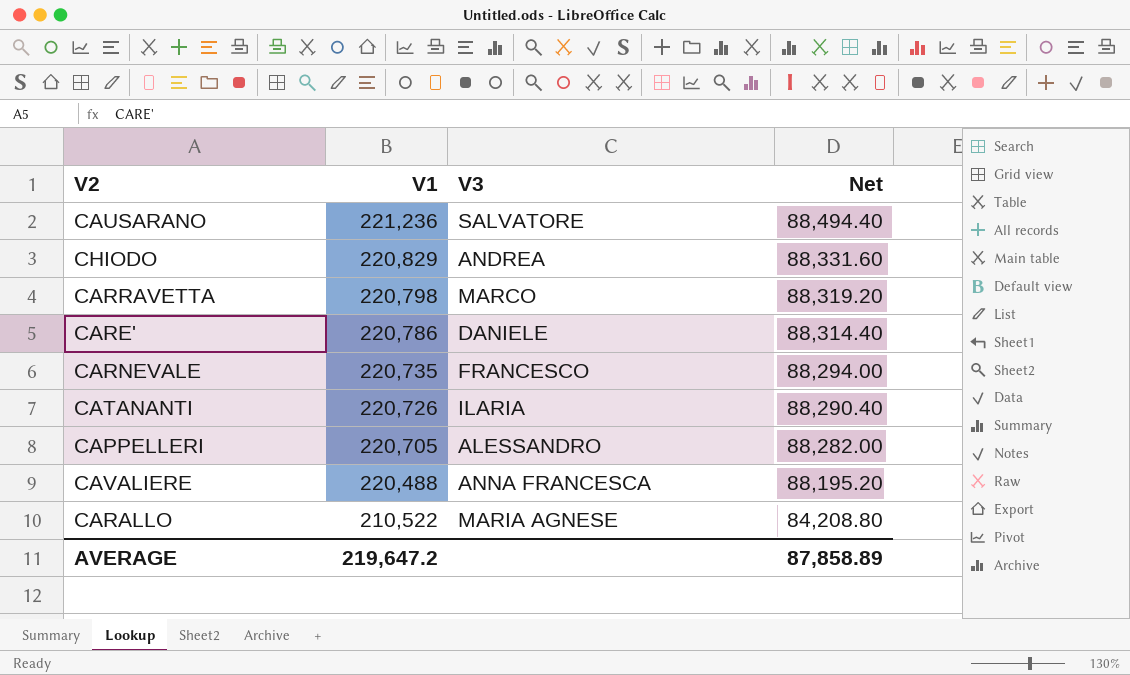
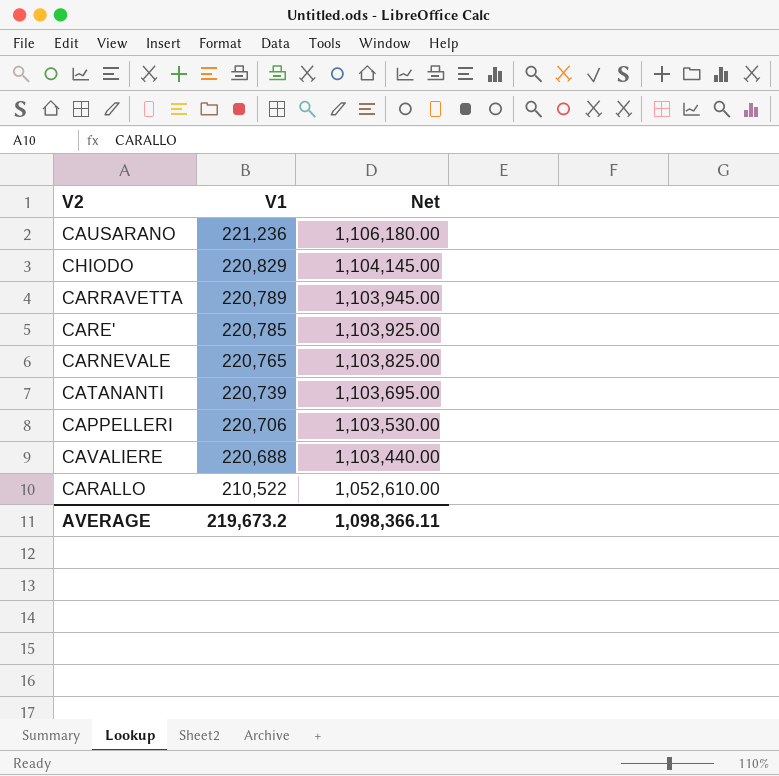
column V3 | position: 3 -> none
column Net | formula: [V1] * 0.4 -> [V1] * 5
CARRAVETTA | V1: 220,798 -> 220,789
CARE' | V1: 220,786 -> 220,785
CARNEVALE | V1: 220,735 -> 220,765
CATANANTI | V1: 220,726 -> 220,739
CAPPELLERI | V1: 220,705 -> 220,706
CAVALIERE | V1: 220,488 -> 220,688
AVERAGE | V1: 219,647.2 -> 219,673.2
AVERAGE | Net: 87,858.89 -> 1,098,366.11

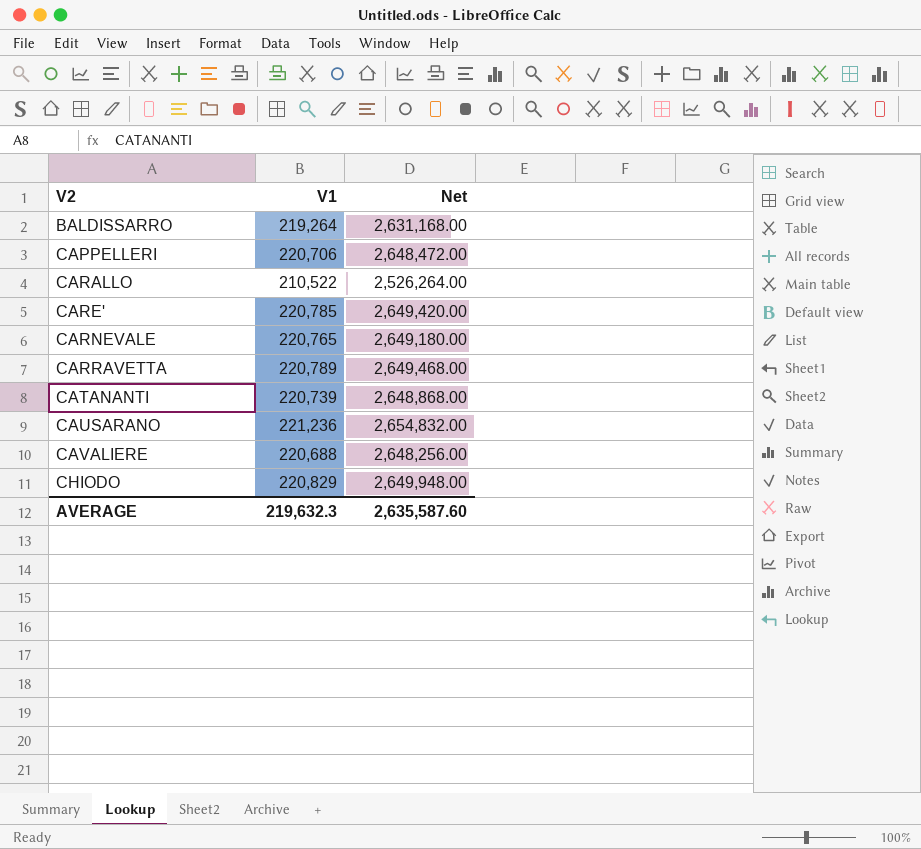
row order: V1 descending -> V2 ascending
column Net | formula: [V1] * 5 -> [V1] * 12
row BALDISSARRO: none -> 219,264 | 2,631,168.00
AVERAGE | V1: 219,673.2 -> 219,632.3
AVERAGE | Net: 1,098,366.11 -> 2,635,587.60

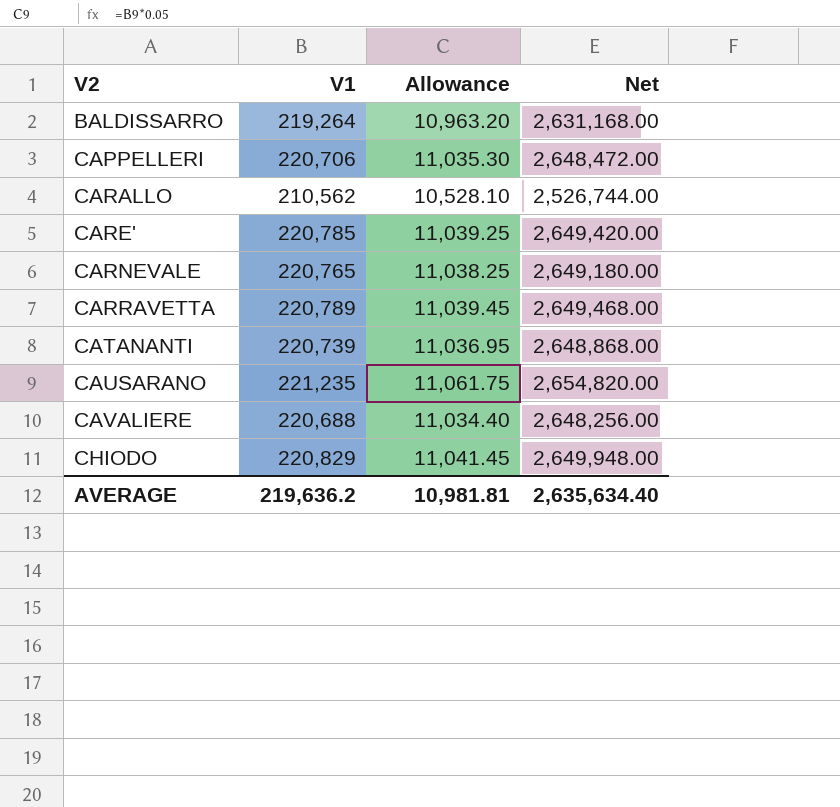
column Allowance | formula: none -> [V1] * 0.05
CARALLO | V1: 210,522 -> 210,562
CARALLO | Net: 2,526,264.00 -> 2,526,744.00
CAUSARANO | V1: 221,236 -> 221,235
CAUSARANO | Net: 2,654,832.00 -> 2,654,820.00
AVERAGE | V1: 219,632.3 -> 219,636.2
AVERAGE | Net: 2,635,587.60 -> 2,635,634.40

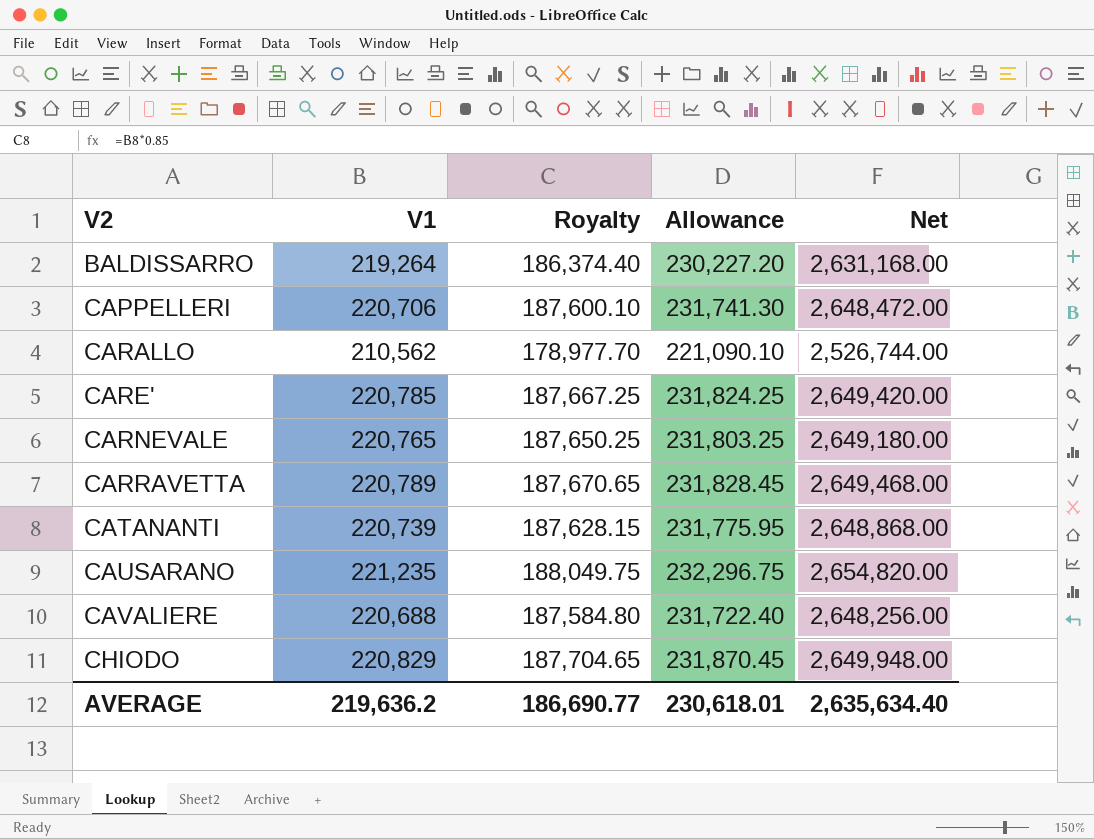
column Royalty | formula: none -> [V1] * 0.85
column Allowance | formula: [V1] * 0.05 -> [V1] * 1.05
AVERAGE | Allowance: 10,981.81 -> 230,618.01

